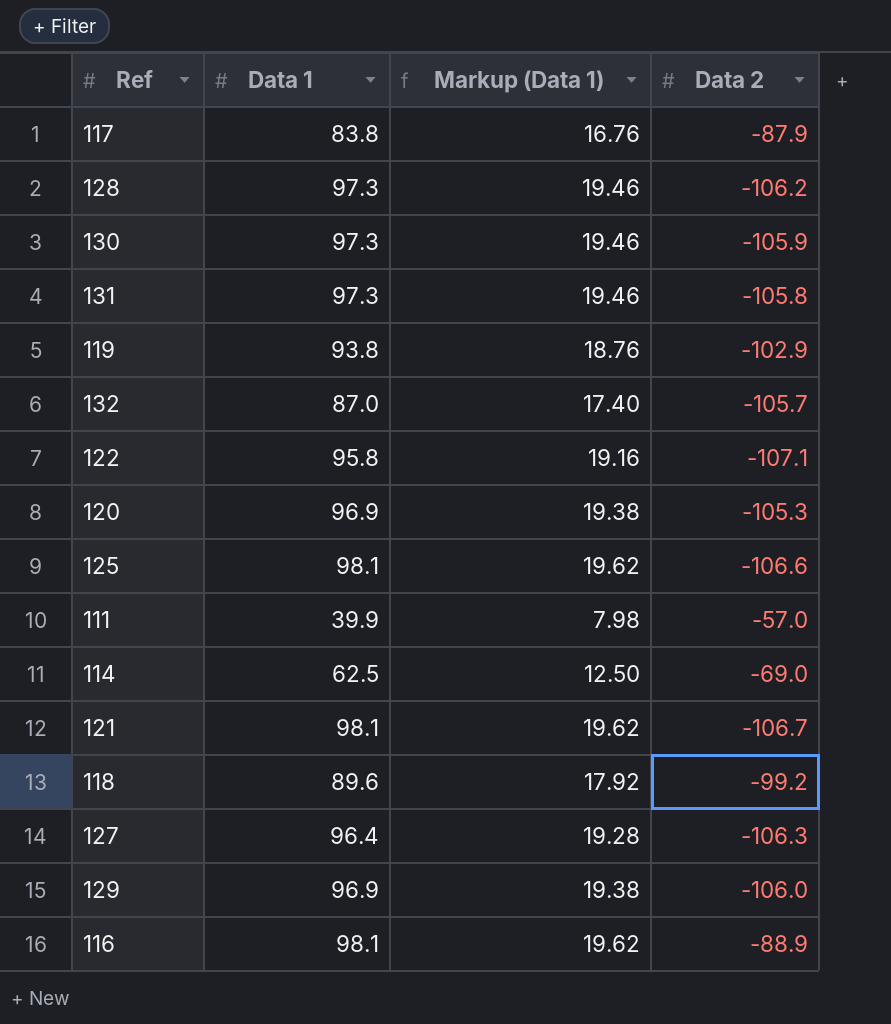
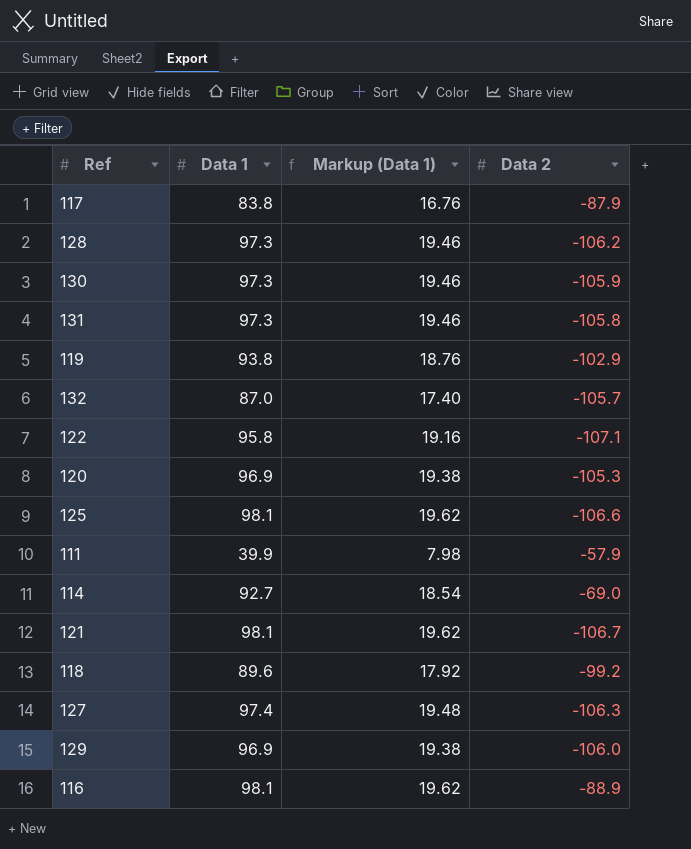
111 | Data 2: -57.0 -> -57.9
114 | Data 1: 62.5 -> 92.7
114 | Markup (Data 1): 12.50 -> 18.54
127 | Data 1: 96.4 -> 97.4
127 | Markup (Data 1): 19.28 -> 19.48

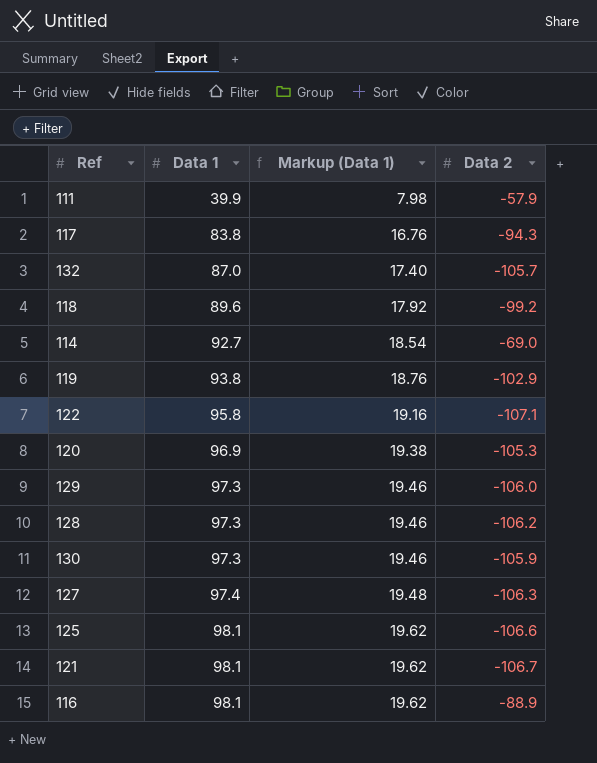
row order: none -> Data 1 ascending
row 131: 97.3 | 19.46 | -105.8 -> none
117 | Data 2: -87.9 -> -94.3
129 | Data 1: 96.9 -> 97.3
129 | Markup (Data 1): 19.38 -> 19.46

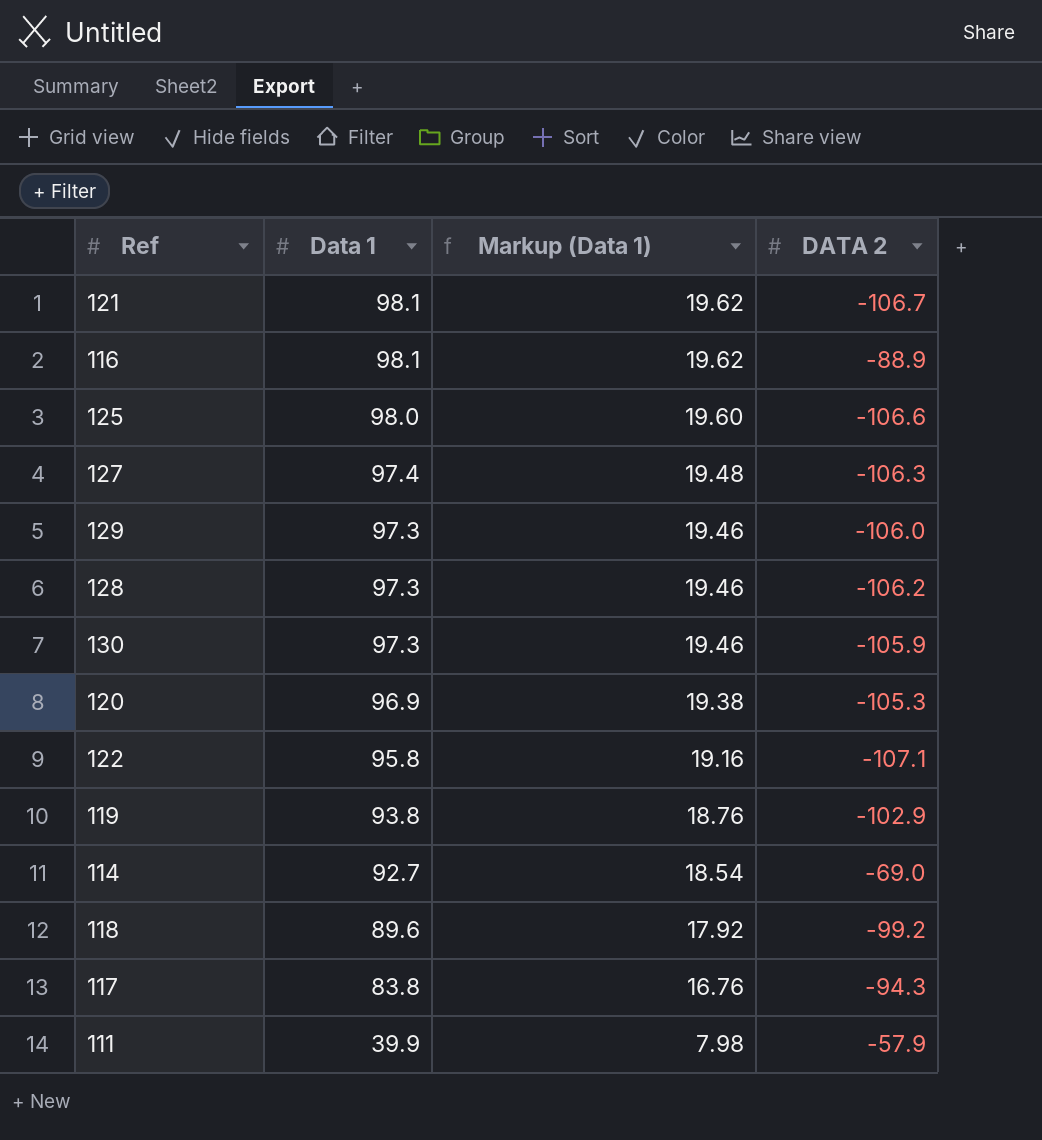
row order: Data 1 ascending -> Data 1 descending
column name: Data 2 -> DATA 2
row 132: 87.0 | 17.40 | -105.7 -> none
125 | Data 1: 98.1 -> 98.0
125 | Markup (Data 1): 19.62 -> 19.60

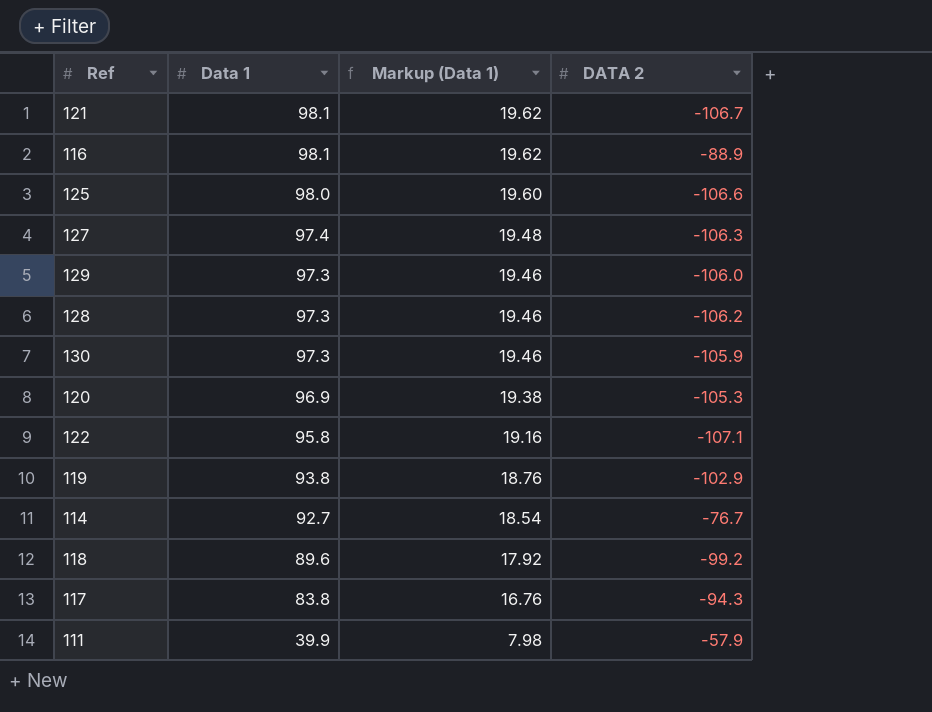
114 | DATA 2: -69.0 -> -76.7

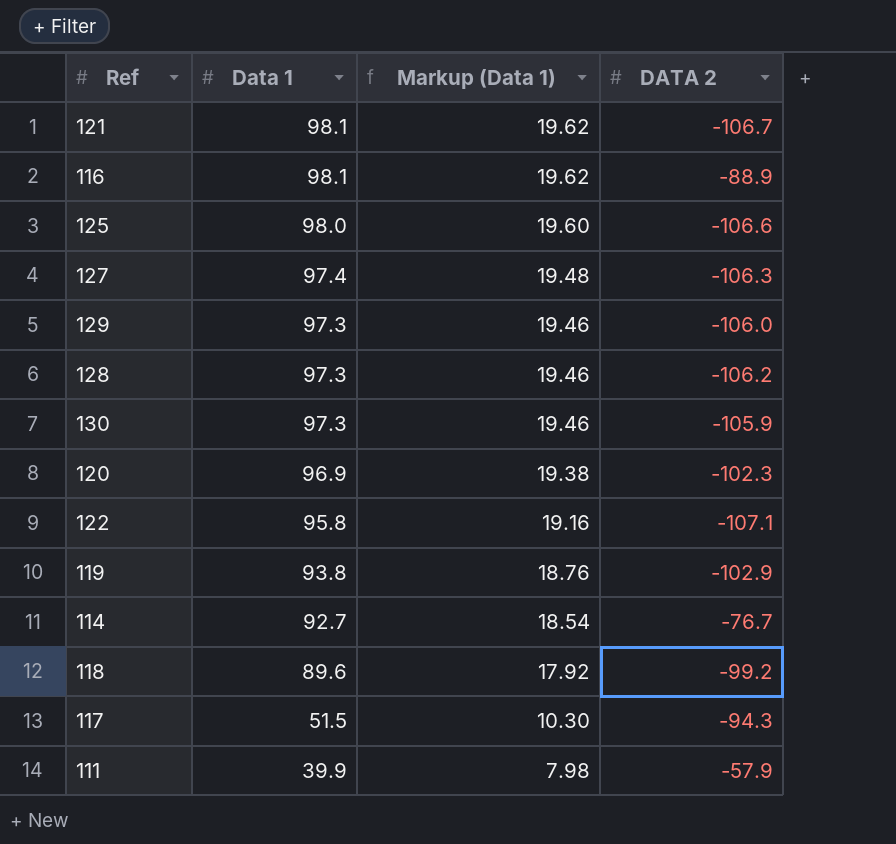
120 | DATA 2: -105.3 -> -102.3
117 | Data 1: 83.8 -> 51.5
117 | Markup (Data 1): 16.76 -> 10.30

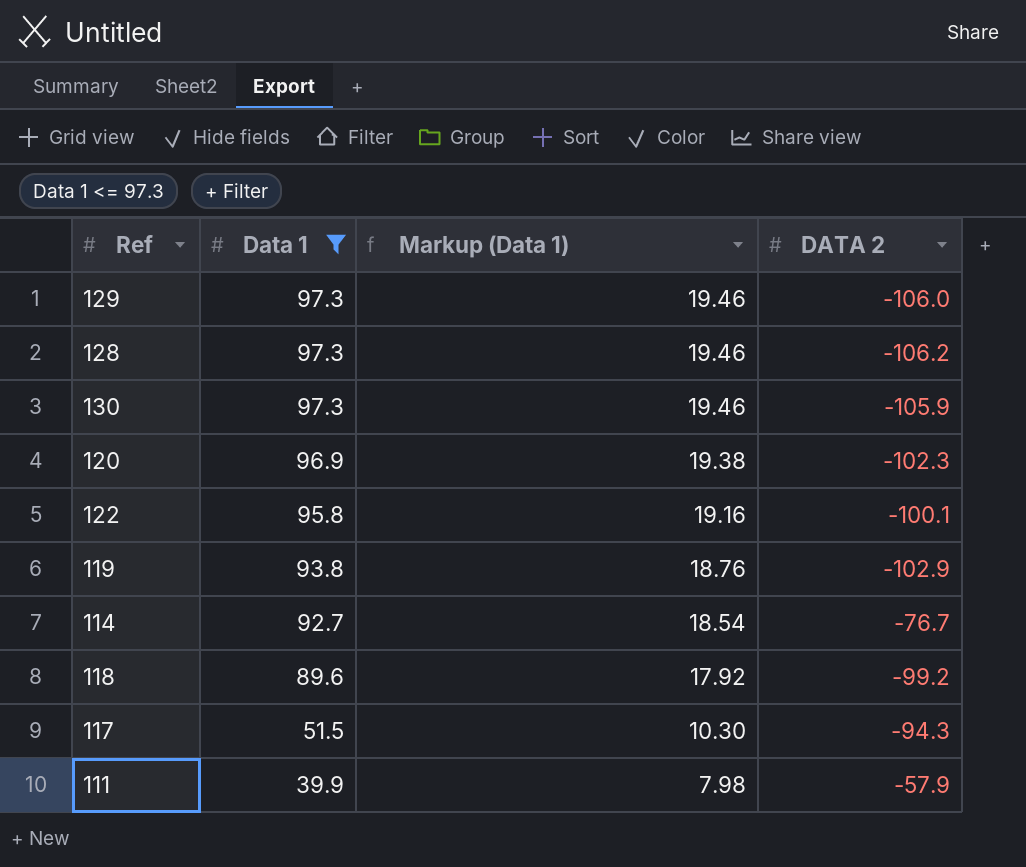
filter: none -> Data 1 <= 97.3
122 | DATA 2: -107.1 -> -100.1

